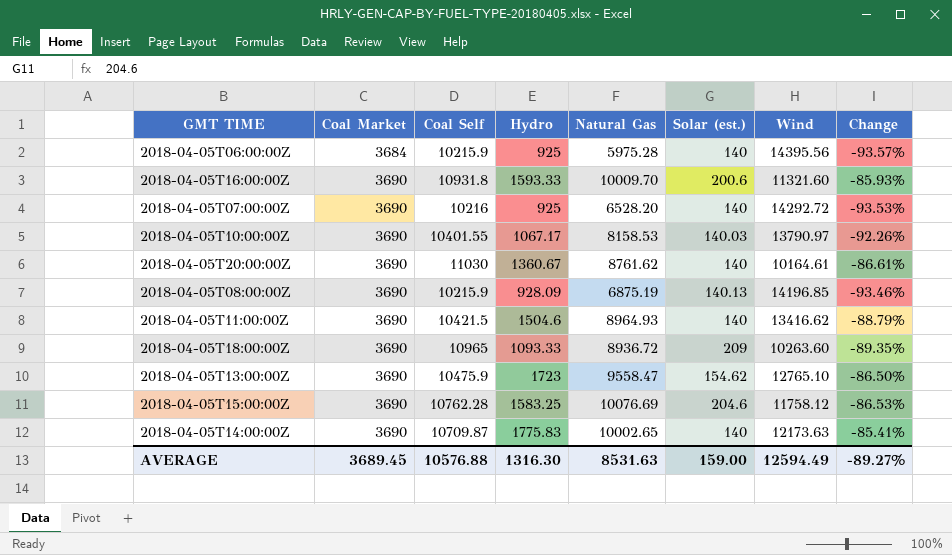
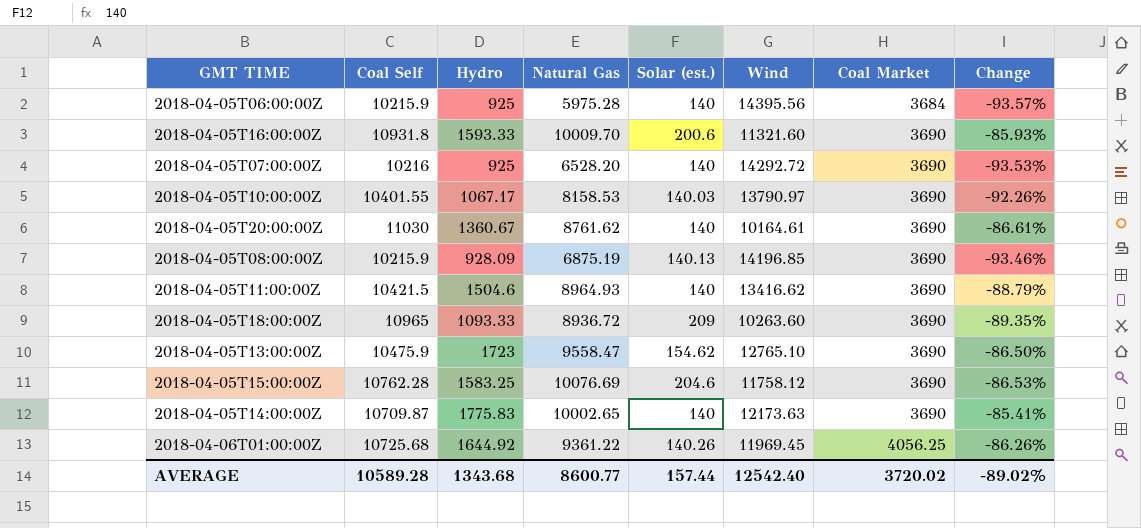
column Coal Market | position: 2 -> 7
row 2018-04-06T01:00:00Z: none -> 10725.68 | 1644.92 | 9361.22 | 140.26 | 11969.45 | 4056.25 | -86.26%
AVERAGE | Coal Self: 10576.88 -> 10589.28
AVERAGE | Hydro: 1316.30 -> 1343.68
AVERAGE | Natural Gas: 8531.63 -> 8600.77
AVERAGE | Solar (est.): 159.00 -> 157.44
AVERAGE | Wind: 12594.49 -> 12542.40
AVERAGE | Coal Market: 3689.45 -> 3720.02
AVERAGE | Change: -89.27% -> -89.02%

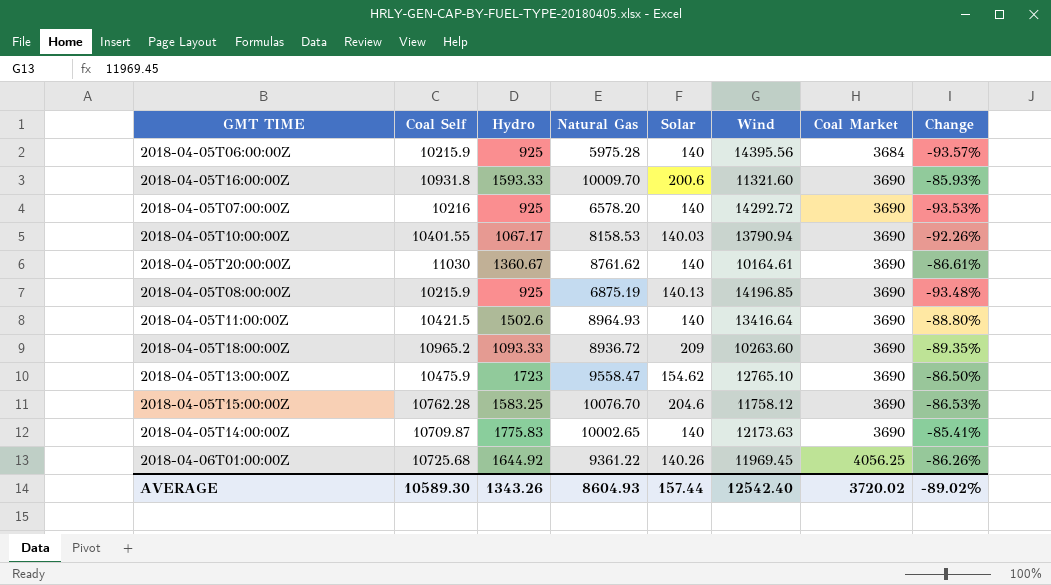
column name: Solar (est.) -> Solar
2018-04-05T07:00:00Z | Natural Gas: 6528.20 -> 6578.20
2018-04-05T10:00:00Z | Wind: 13790.97 -> 13790.94
2018-04-05T08:00:00Z | Hydro: 928.09 -> 925
2018-04-05T08:00:00Z | Change: -93.46% -> -93.48%
2018-04-05T11:00:00Z | Hydro: 1504.6 -> 1502.6
2018-04-05T11:00:00Z | Wind: 13416.62 -> 13416.64
2018-04-05T11:00:00Z | Change: -88.79% -> -88.80%
2018-04-05T18:00:00Z | Coal Self: 10965 -> 10965.2
2018-04-05T15:00:00Z | Natural Gas: 10076.69 -> 10076.70
AVERAGE | Coal Self: 10589.28 -> 10589.30
AVERAGE | Hydro: 1343.68 -> 1343.26
AVERAGE | Natural Gas: 8600.77 -> 8604.93

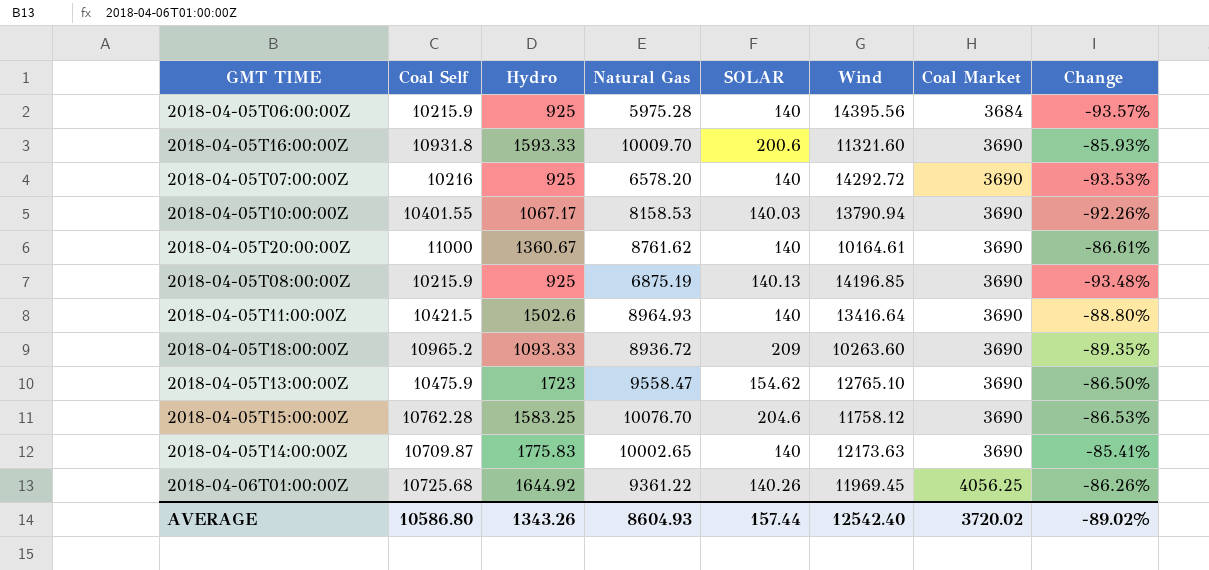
column name: Solar -> SOLAR
2018-04-05T20:00:00Z | Coal Self: 11030 -> 11000
AVERAGE | Coal Self: 10589.30 -> 10586.80

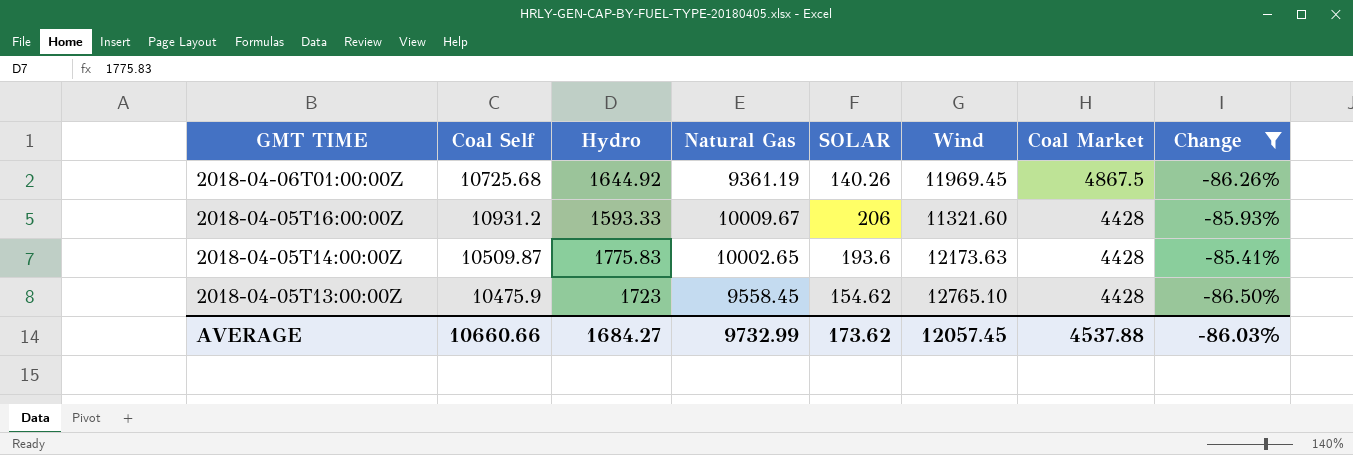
filter: none -> Change >= -86.50%
row order: Coal Market ascending -> GMT TIME descending
2018-04-06T01:00:00Z | Natural Gas: 9361.22 -> 9361.19
2018-04-06T01:00:00Z | Coal Market: 4056.25 -> 4867.5
2018-04-05T16:00:00Z | Coal Self: 10931.8 -> 10931.2
2018-04-05T16:00:00Z | Natural Gas: 10009.70 -> 10009.67
2018-04-05T16:00:00Z | SOLAR: 200.6 -> 206
2018-04-05T16:00:00Z | Coal Market: 3690 -> 4428
2018-04-05T14:00:00Z | Coal Self: 10709.87 -> 10509.87
2018-04-05T14:00:00Z | SOLAR: 140 -> 193.6
2018-04-05T14:00:00Z | Coal Market: 3690 -> 4428
2018-04-05T13:00:00Z | Natural Gas: 9558.47 -> 9558.45
2018-04-05T13:00:00Z | Coal Market: 3690 -> 4428
AVERAGE | Coal Self: 10586.80 -> 10660.66
AVERAGE | Hydro: 1343.26 -> 1684.27
AVERAGE | Natural Gas: 8604.93 -> 9732.99
AVERAGE | SOLAR: 157.44 -> 173.62
AVERAGE | Wind: 12542.40 -> 12057.45
AVERAGE | Coal Market: 3720.02 -> 4537.88
AVERAGE | Change: -89.02% -> -86.03%

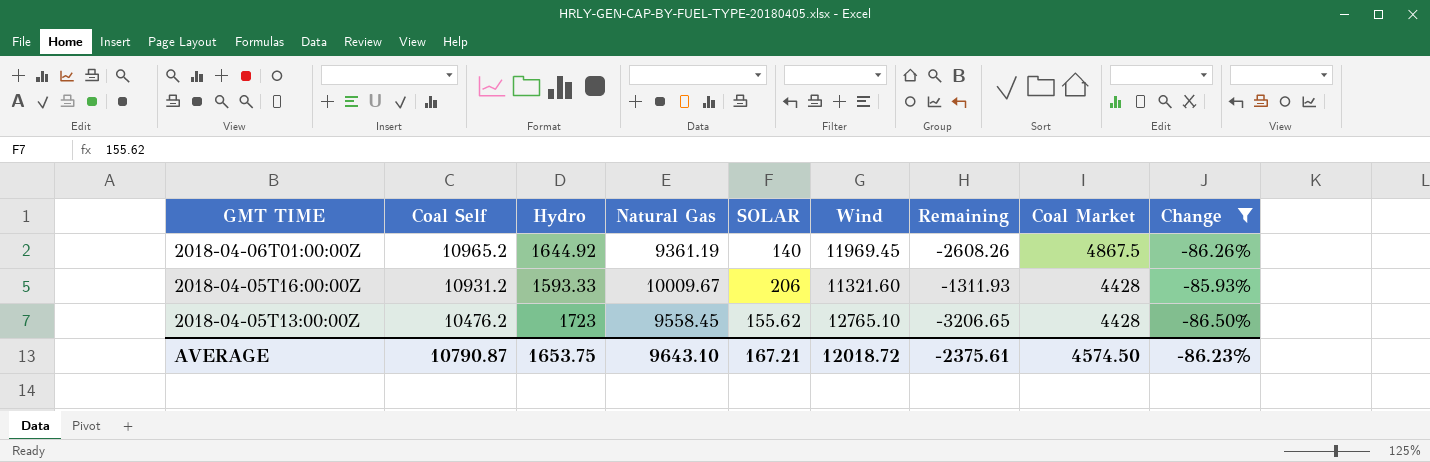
column Remaining | formula: none -> [Natural Gas] - [Wind]
row 2018-04-05T14:00:00Z: 10509.87 | 1775.83 | 10002.65 | 193.6 | 12173.63 | 4428 | -85.41% -> none
2018-04-06T01:00:00Z | Coal Self: 10725.68 -> 10965.2
2018-04-06T01:00:00Z | SOLAR: 140.26 -> 140
2018-04-05T13:00:00Z | Coal Self: 10475.9 -> 10476.2
2018-04-05T13:00:00Z | SOLAR: 154.62 -> 155.62
AVERAGE | Coal Self: 10660.66 -> 10790.87
AVERAGE | Hydro: 1684.27 -> 1653.75
AVERAGE | Natural Gas: 9732.99 -> 9643.10
AVERAGE | SOLAR: 173.62 -> 167.21
AVERAGE | Wind: 12057.45 -> 12018.72
AVERAGE | Coal Market: 4537.88 -> 4574.50
AVERAGE | Change: -86.03% -> -86.23%

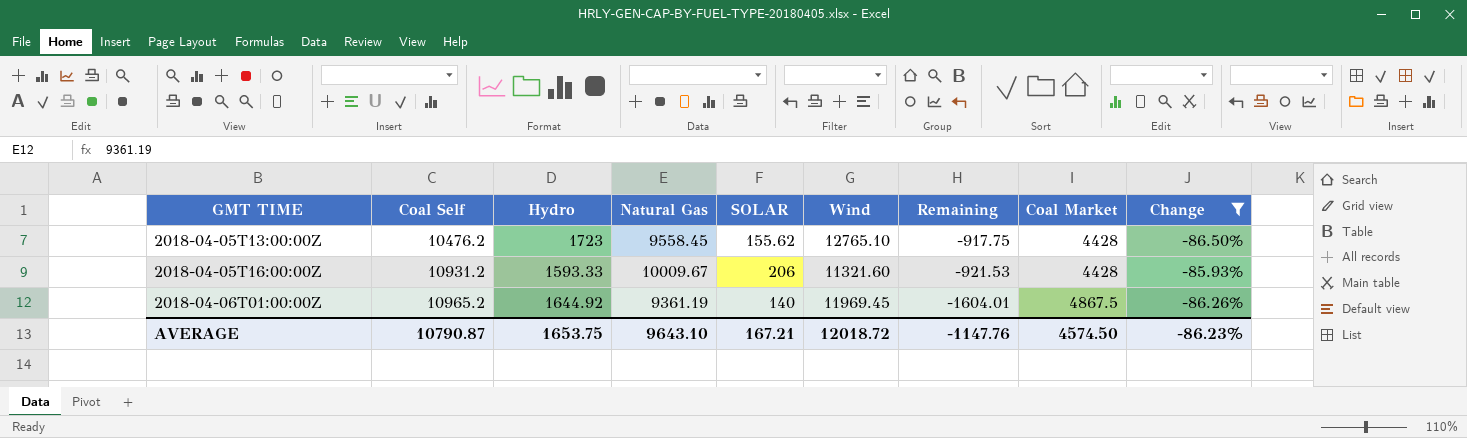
row order: GMT TIME descending -> GMT TIME ascending
column Remaining | formula: [Natural Gas] - [Wind] -> [Natural Gas] - [Coal Self]
AVERAGE | Remaining: -2375.61 -> -1147.76

